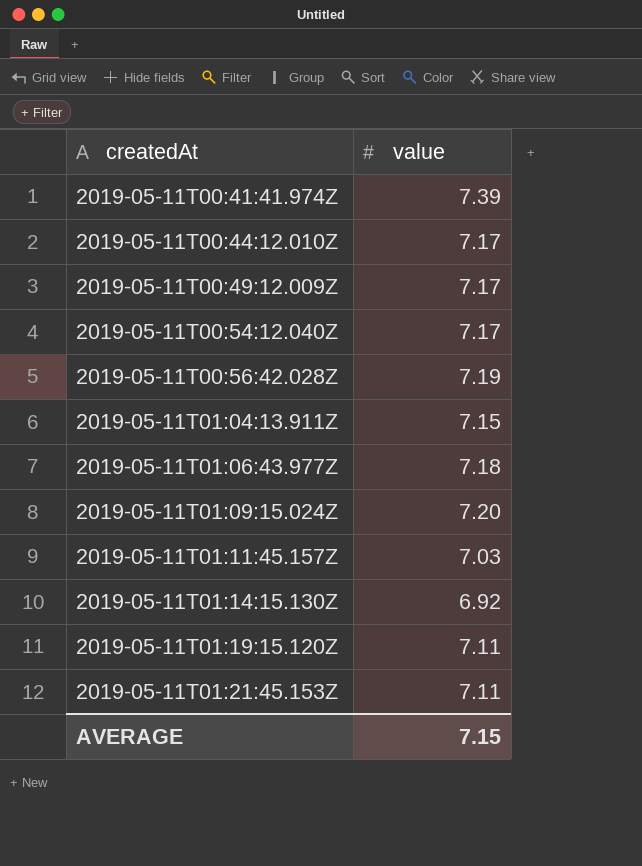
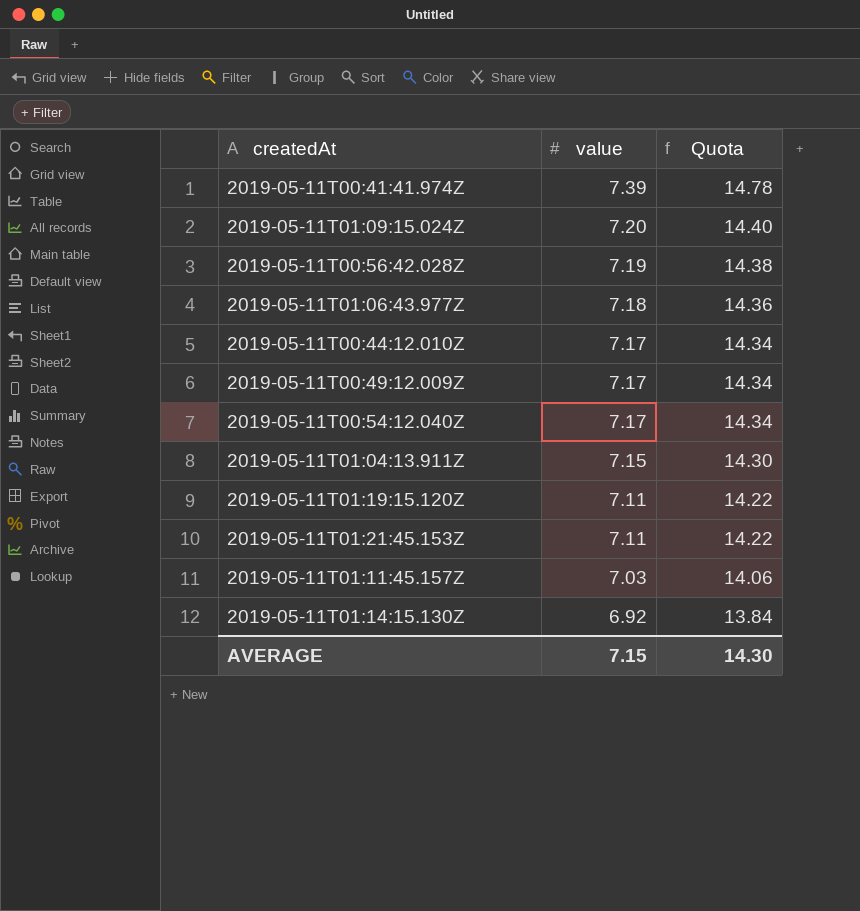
row order: createdAt ascending -> value descending
column Quota | formula: none -> [value] * 2

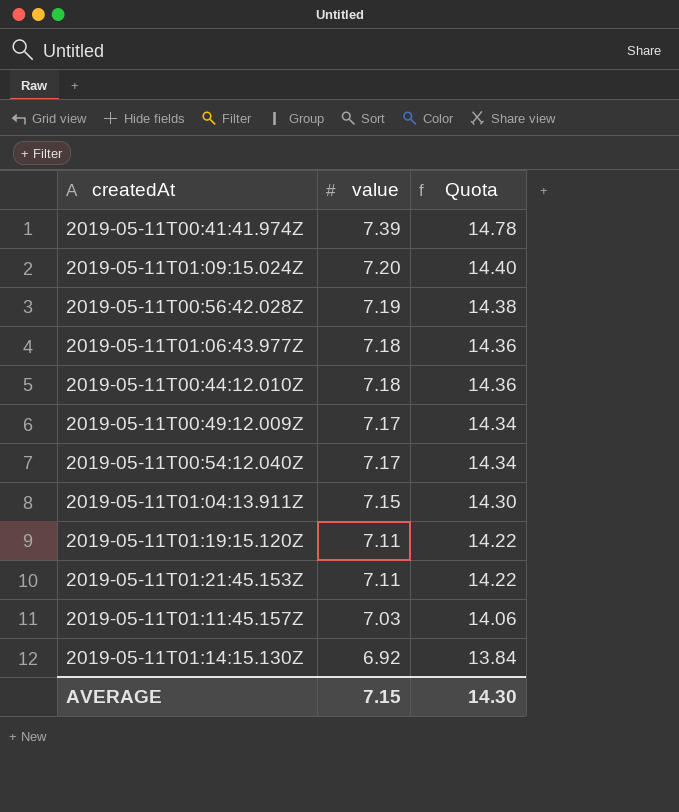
2019-05-11T00:44:12.010Z | value: 7.17 -> 7.18
2019-05-11T00:44:12.010Z | Quota: 14.34 -> 14.36

